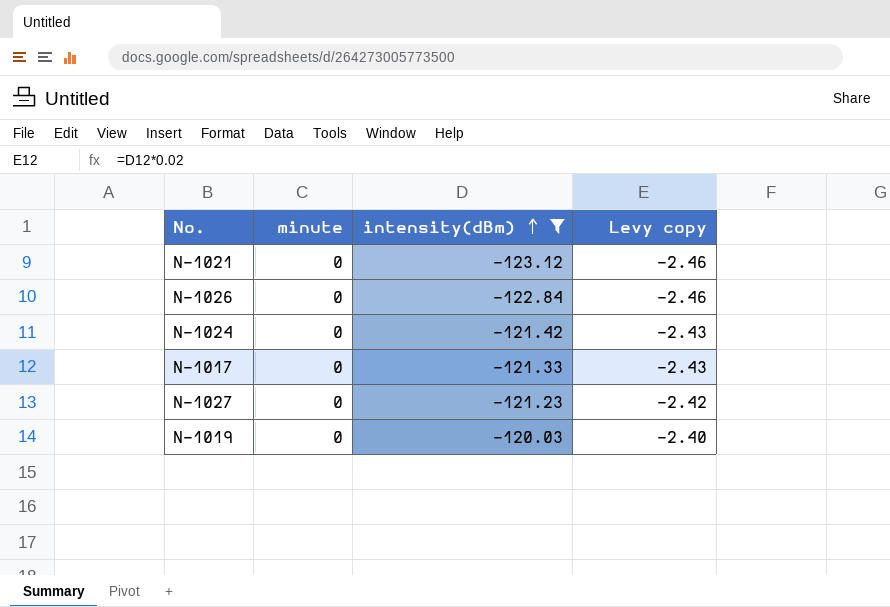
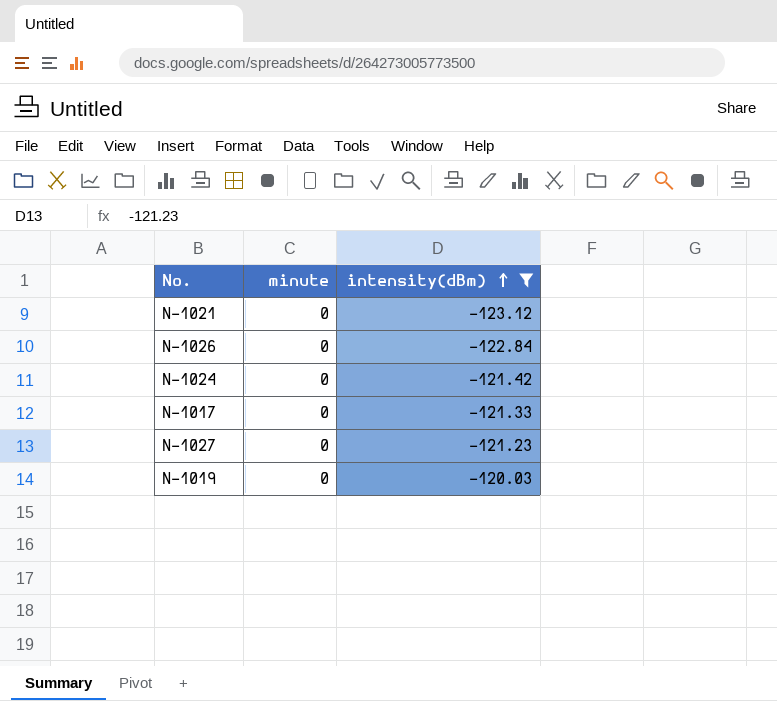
column Levy copy | formula: [intensity(dBm)] * 0.02 -> none

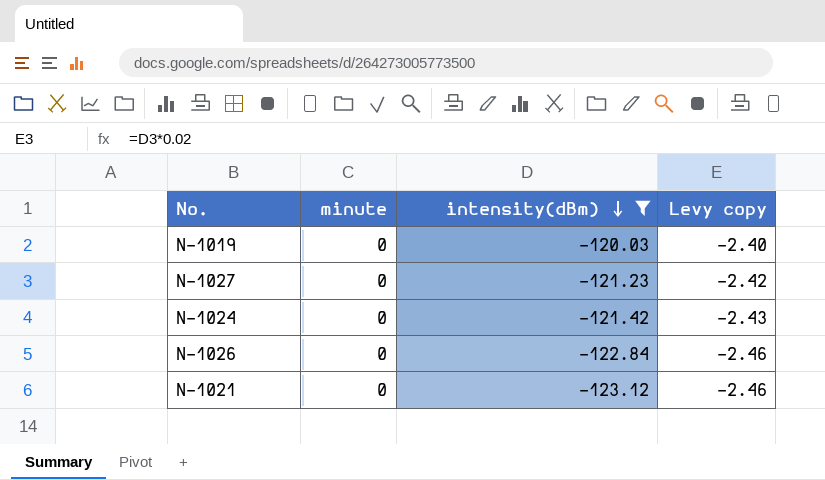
row order: intensity(dBm) ascending -> intensity(dBm) descending
column Levy copy | formula: none -> [intensity(dBm)] * 0.02
row N-1017: 0 | -121.33 -> none

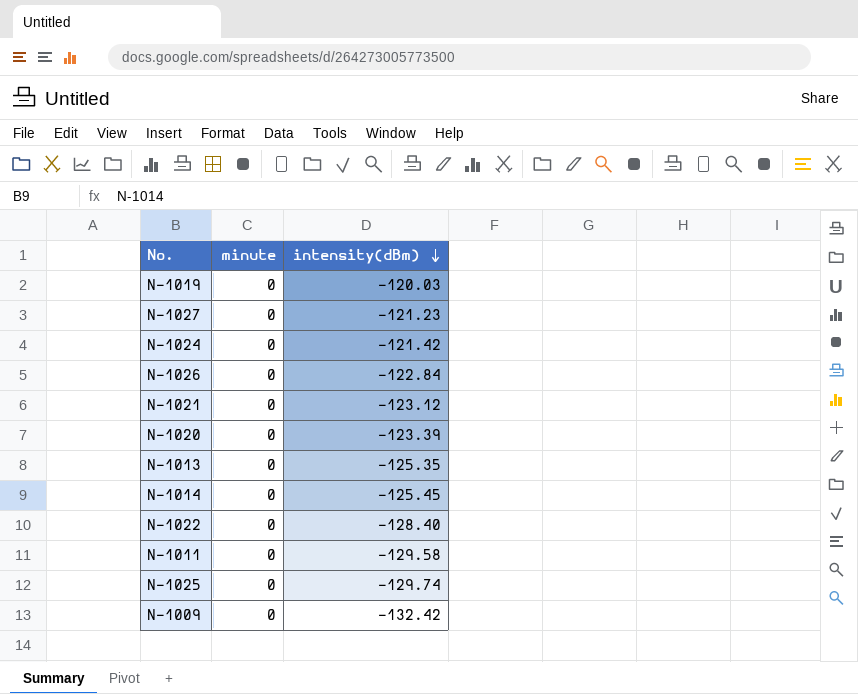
filter: intensity(dBm) >= -123.12 -> none
column Levy copy | formula: [intensity(dBm)] * 0.02 -> none

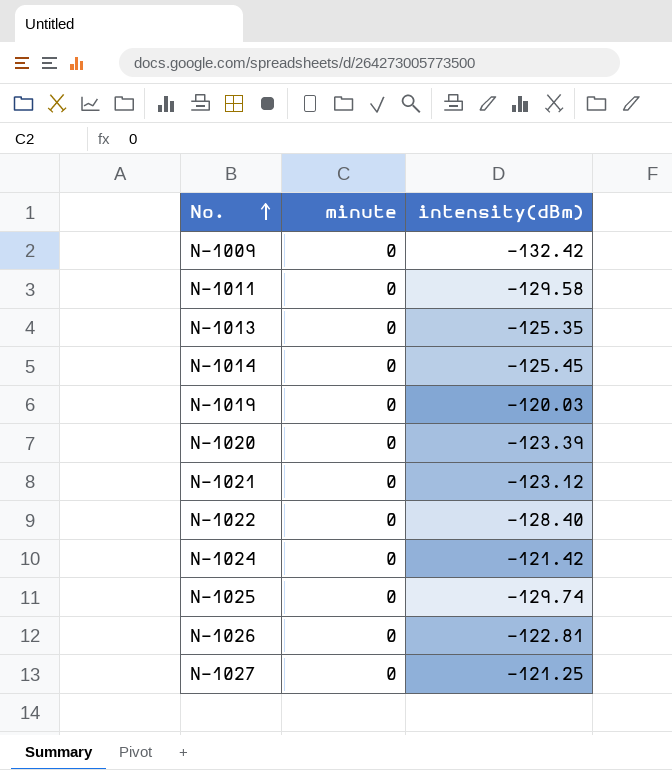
row order: intensity(dBm) descending -> No. ascending
N-1026 | intensity(dBm): -122.84 -> -122.81
N-1027 | intensity(dBm): -121.23 -> -121.25

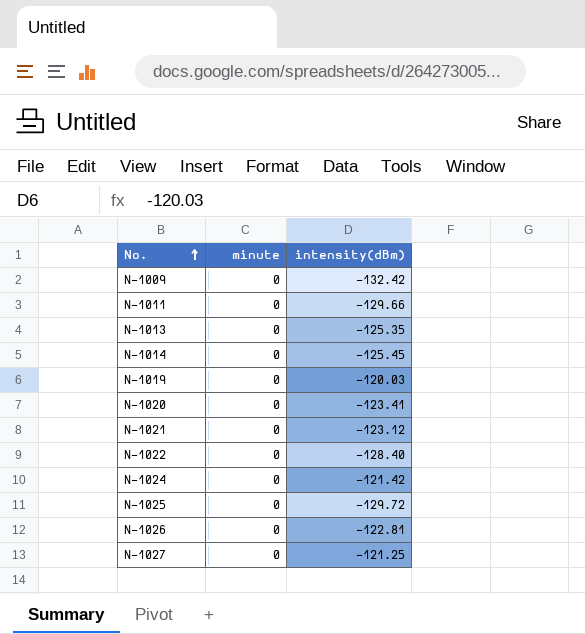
N-1011 | intensity(dBm): -129.58 -> -129.66
N-1020 | intensity(dBm): -123.39 -> -123.41
N-1025 | intensity(dBm): -129.74 -> -129.72

